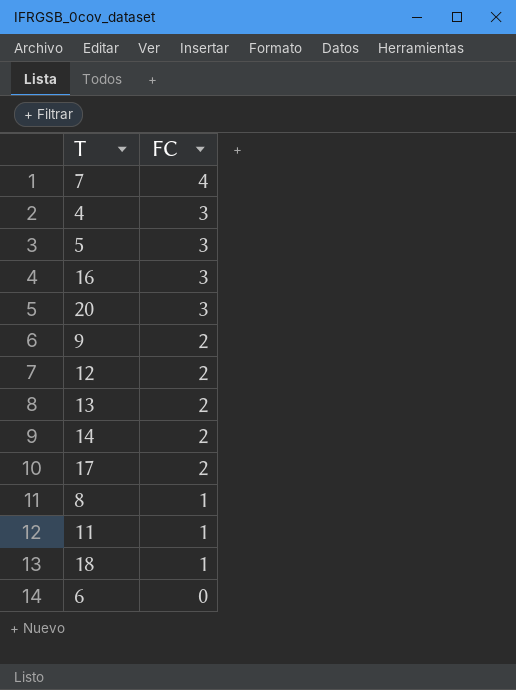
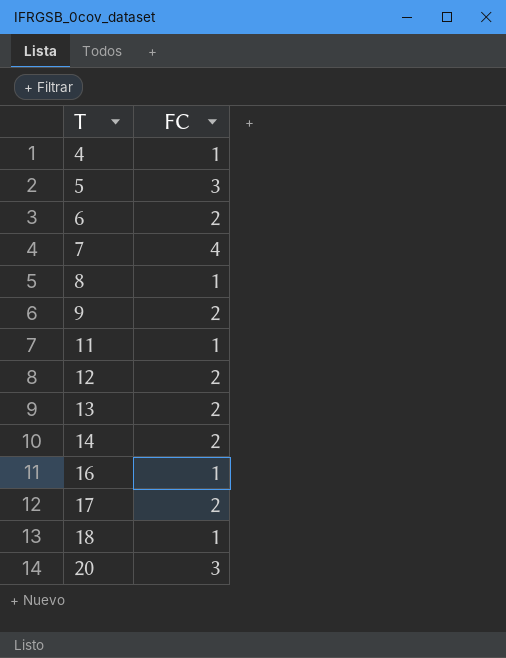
row order: FC descending -> T ascending
4 | FC: 3 -> 1
6 | FC: 0 -> 2
16 | FC: 3 -> 1

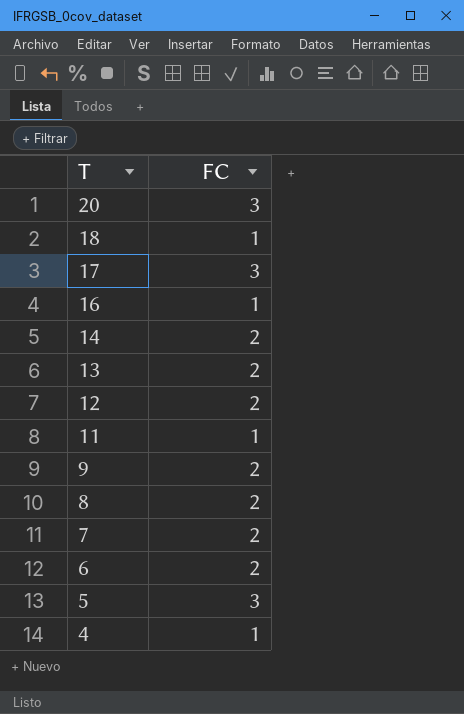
row order: T ascending -> T descending
17 | FC: 2 -> 3
8 | FC: 1 -> 2
7 | FC: 4 -> 2

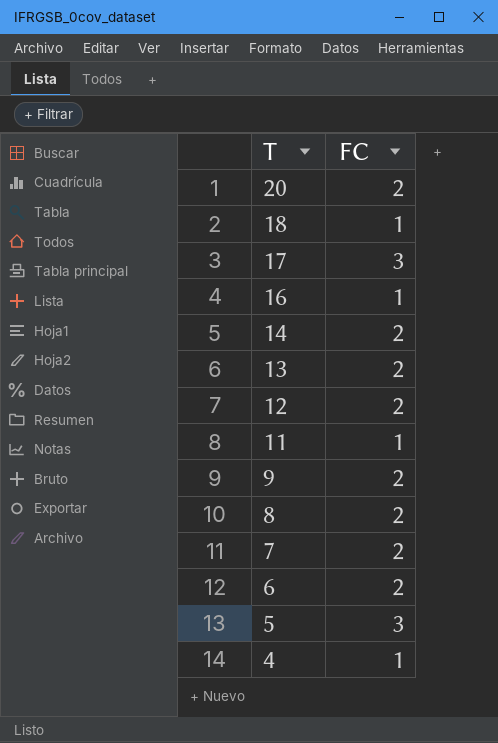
20 | FC: 3 -> 2

